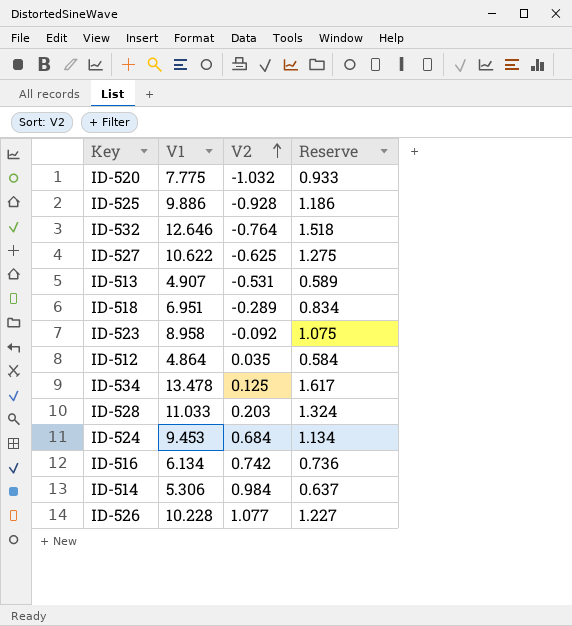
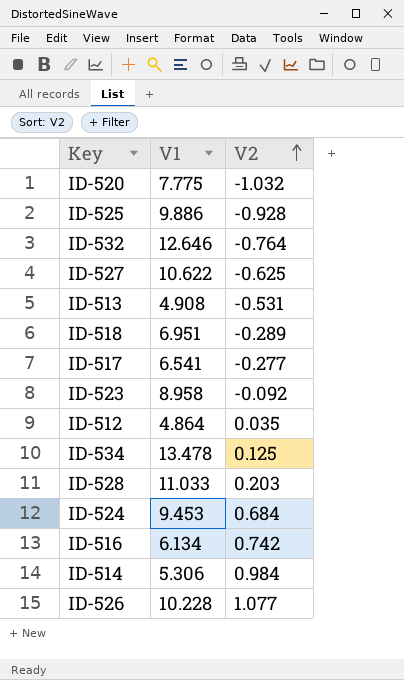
column Reserve | formula: [V1] * 0.12 -> none
ID-513 | V1: 4.907 -> 4.908
row ID-517: none -> 6.541 | -0.277

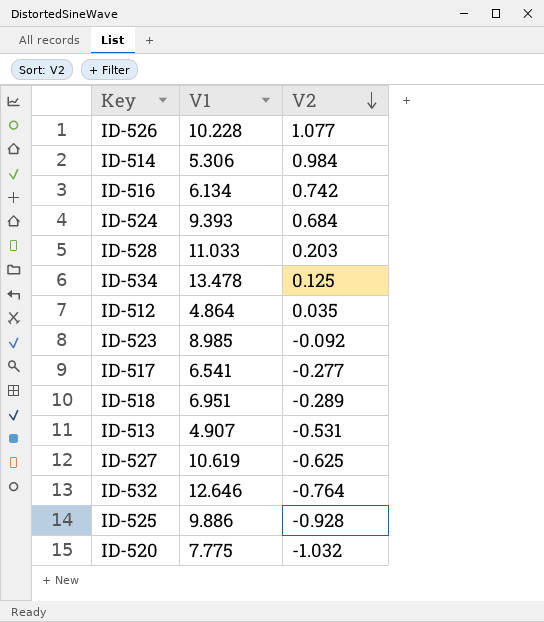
row order: V2 ascending -> V2 descending
ID-524 | V1: 9.453 -> 9.393
ID-523 | V1: 8.958 -> 8.985
ID-513 | V1: 4.908 -> 4.907
ID-527 | V1: 10.622 -> 10.619

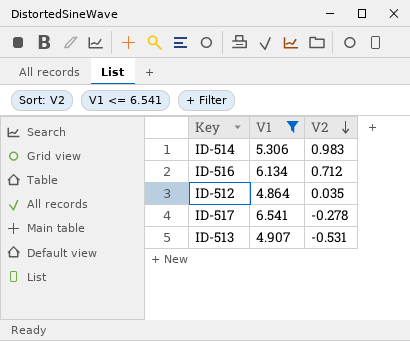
filter: none -> V1 <= 6.541
ID-514 | V2: 0.984 -> 0.983
ID-516 | V2: 0.742 -> 0.712
ID-517 | V2: -0.277 -> -0.278

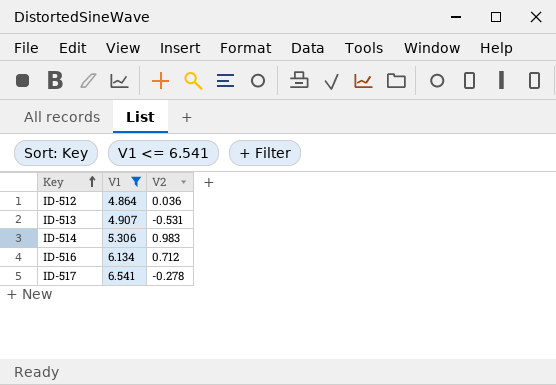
row order: V2 descending -> Key ascending
ID-512 | V2: 0.035 -> 0.036

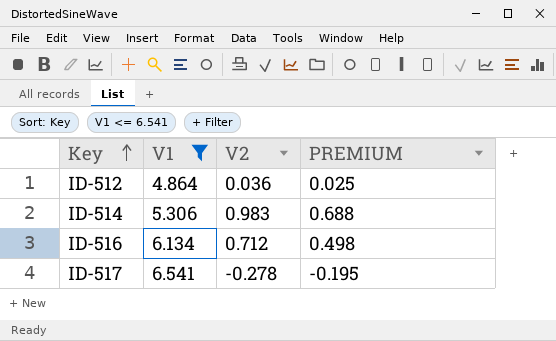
column PREMIUM | formula: none -> [V2] * 0.7
row ID-513: 4.907 | -0.531 -> none

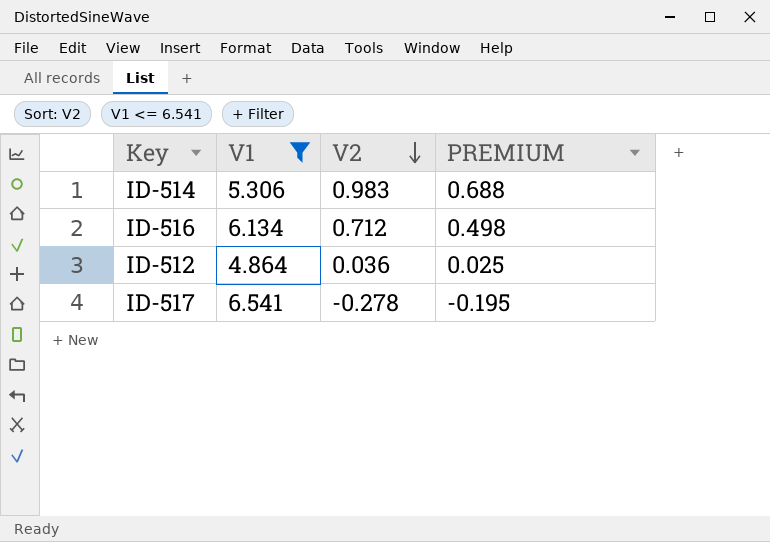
row order: Key ascending -> V2 descending

